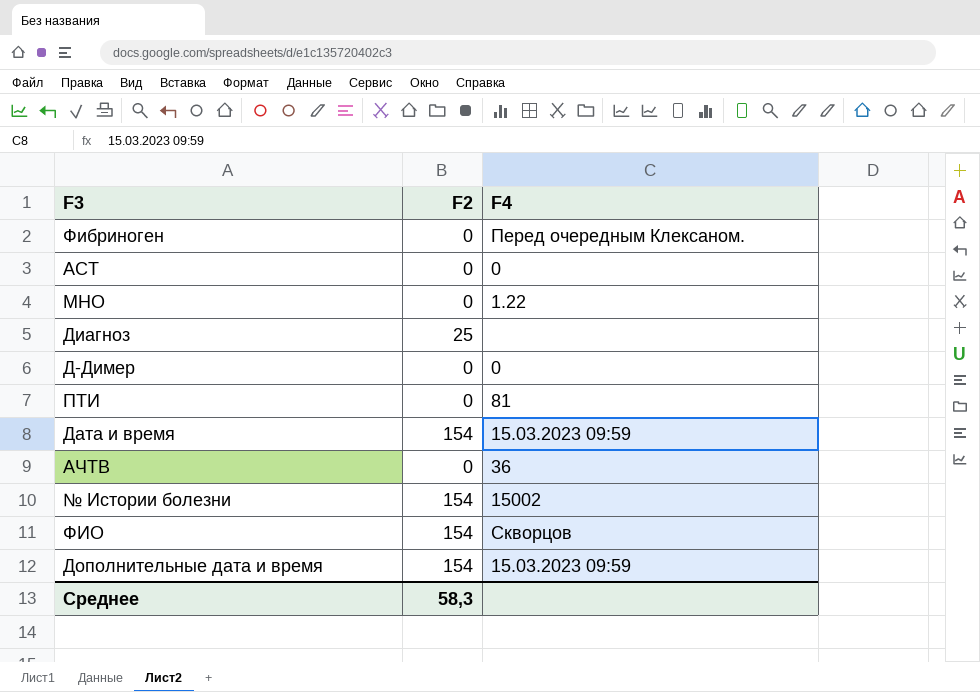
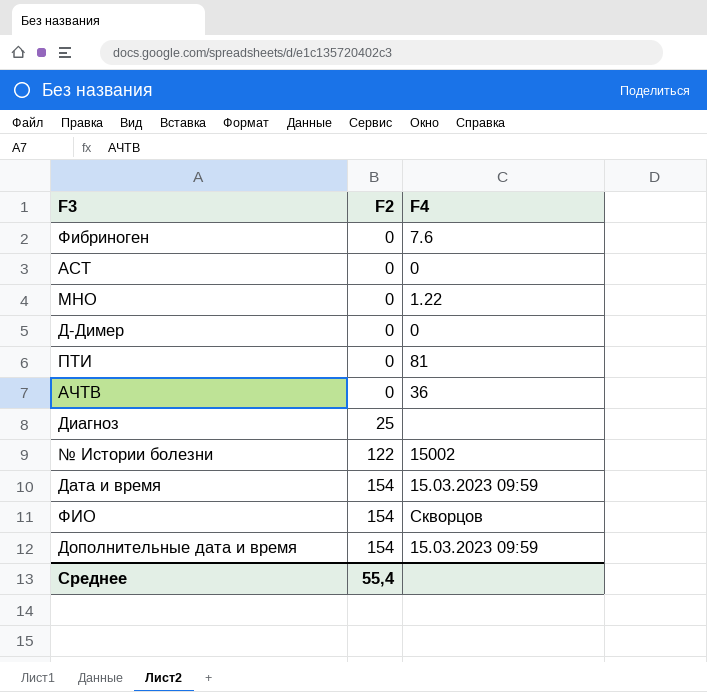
row order: none -> F2 ascending
Фибриноген | F4: Перед очередным Клексаном. -> 7.6
№ Истории болезни | F2: 154 -> 122
Среднее | F2: 58,3 -> 55,4

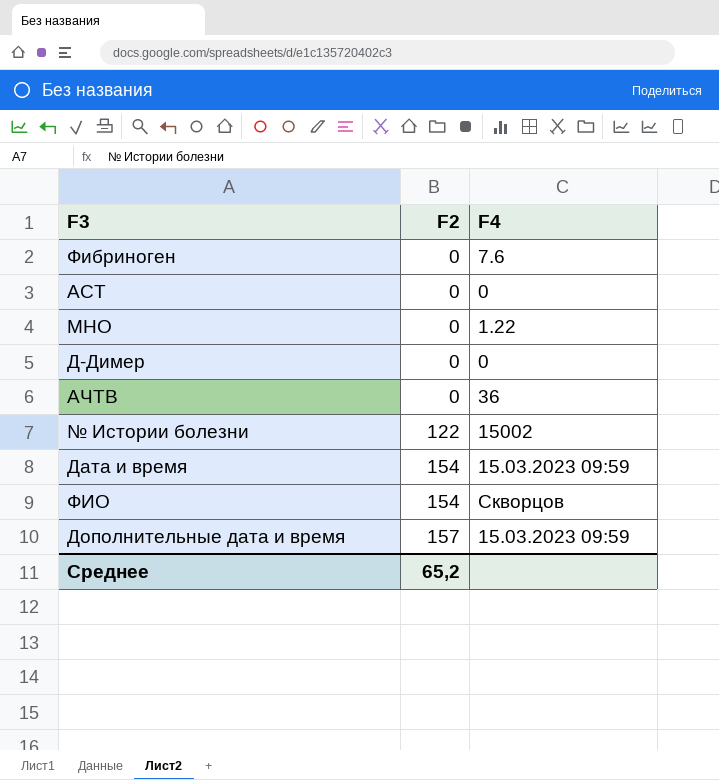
row ПТИ: 0 | 81 -> none
row Диагноз: 25 | none -> none
Дополнительные дата и время | F2: 154 -> 157
Среднее | F2: 55,4 -> 65,2

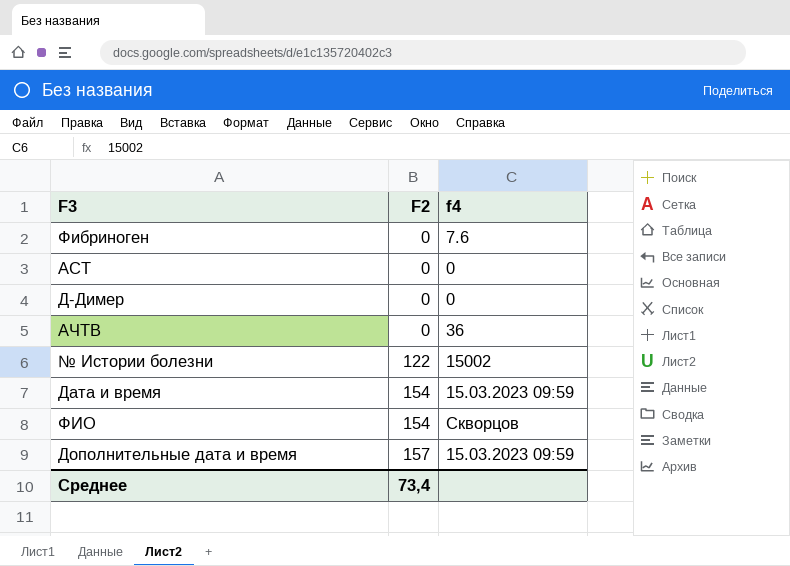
column name: F4 -> f4
row МНО: 0 | 1.22 -> none
Среднее | F2: 65,2 -> 73,4

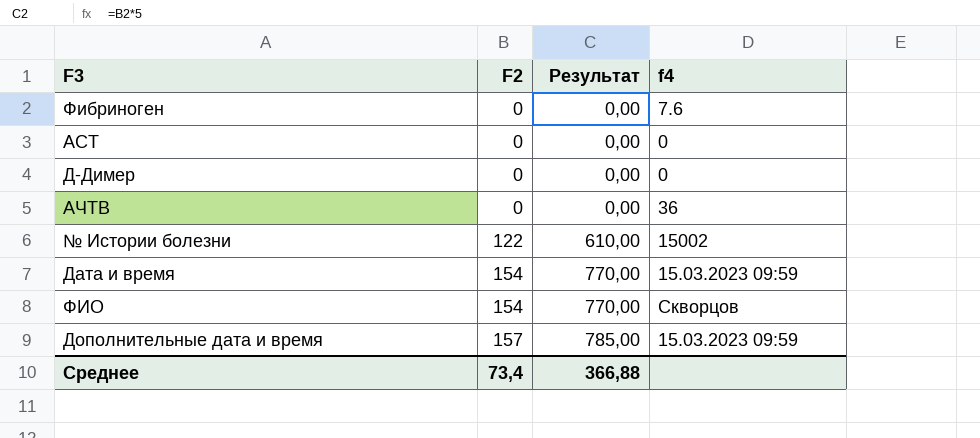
column Результат | formula: none -> [F2] * 5

